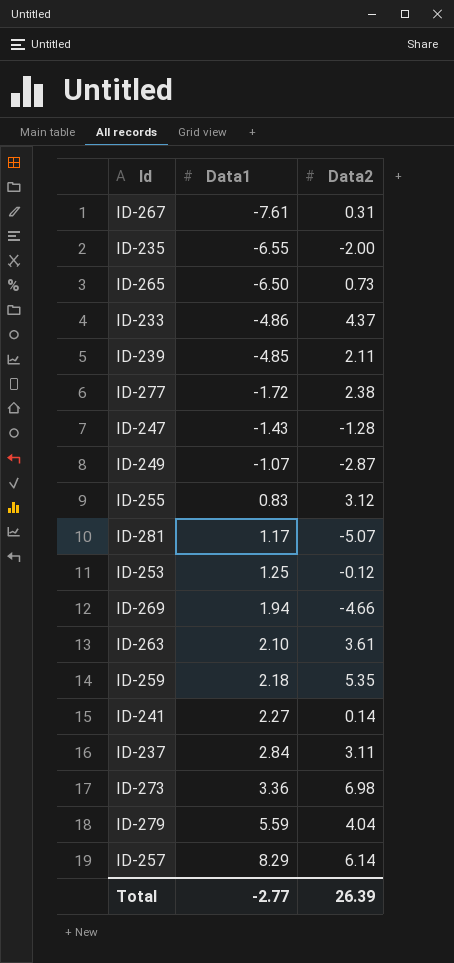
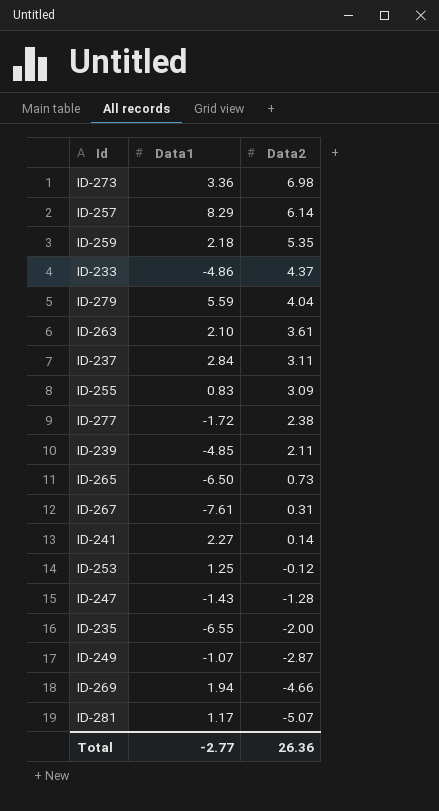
row order: Data1 ascending -> Data2 descending
ID-255 | Data2: 3.12 -> 3.09
Total | Data2: 26.39 -> 26.36

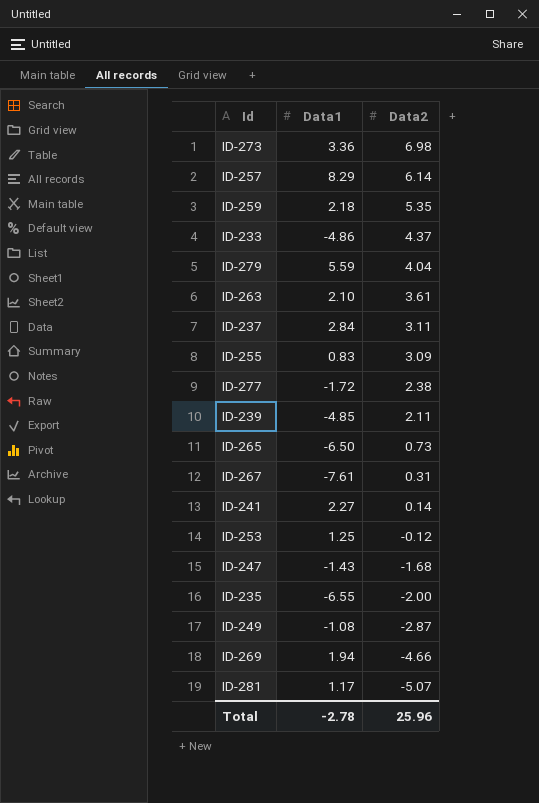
ID-247 | Data2: -1.28 -> -1.68
ID-249 | Data1: -1.07 -> -1.08
Total | Data1: -2.77 -> -2.78
Total | Data2: 26.36 -> 25.96

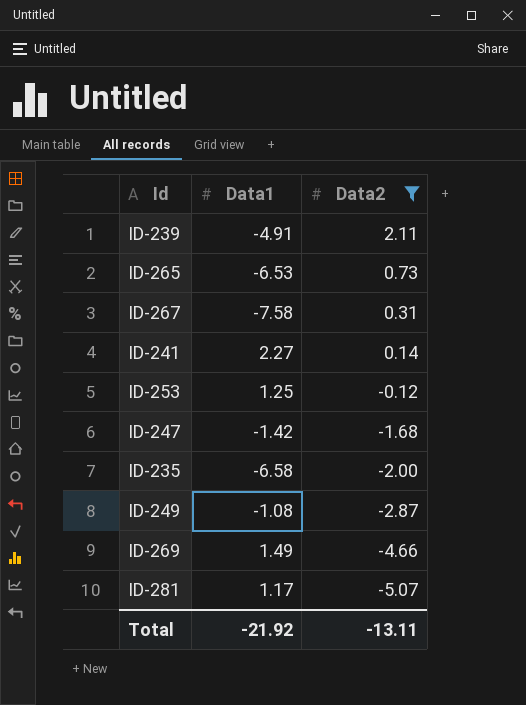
filter: none -> Data2 <= 2.11
ID-239 | Data1: -4.85 -> -4.91
ID-265 | Data1: -6.50 -> -6.53
ID-267 | Data1: -7.61 -> -7.58
ID-247 | Data1: -1.43 -> -1.42
ID-235 | Data1: -6.55 -> -6.58
ID-269 | Data1: 1.94 -> 1.49
Total | Data1: -2.78 -> -21.92
Total | Data2: 25.96 -> -13.11

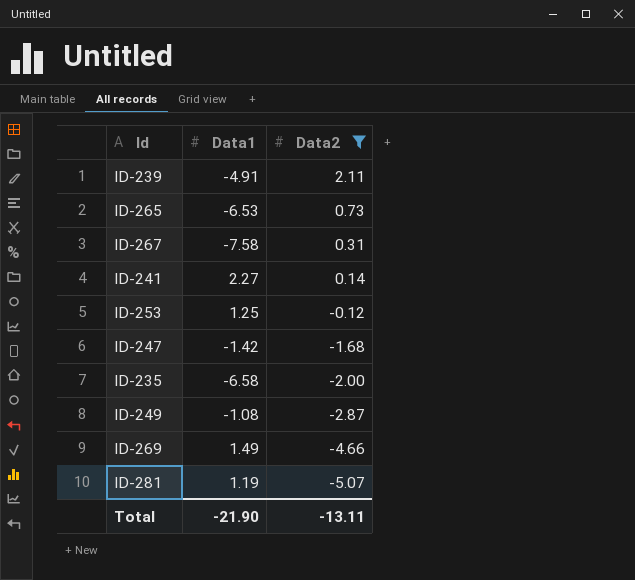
ID-281 | Data1: 1.17 -> 1.19
Total | Data1: -21.92 -> -21.90

